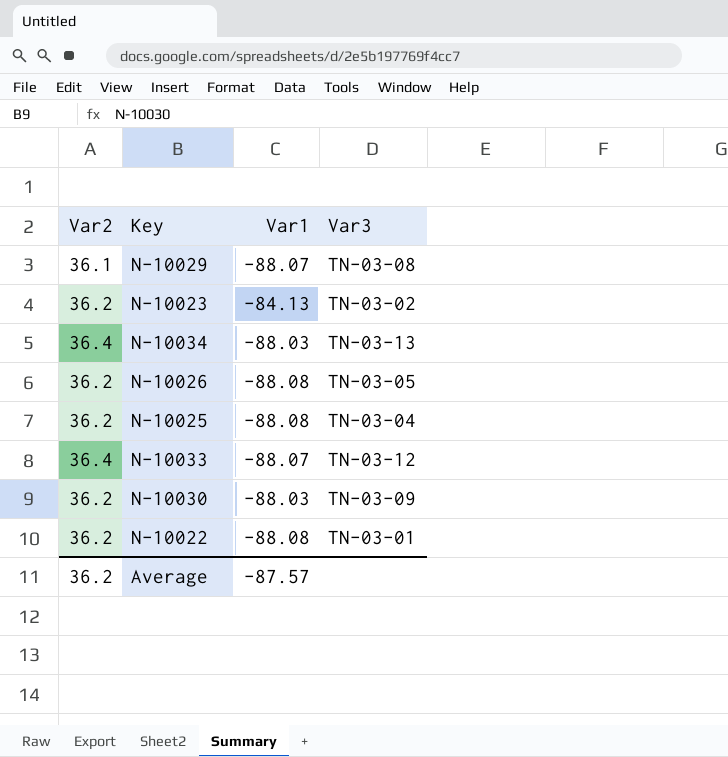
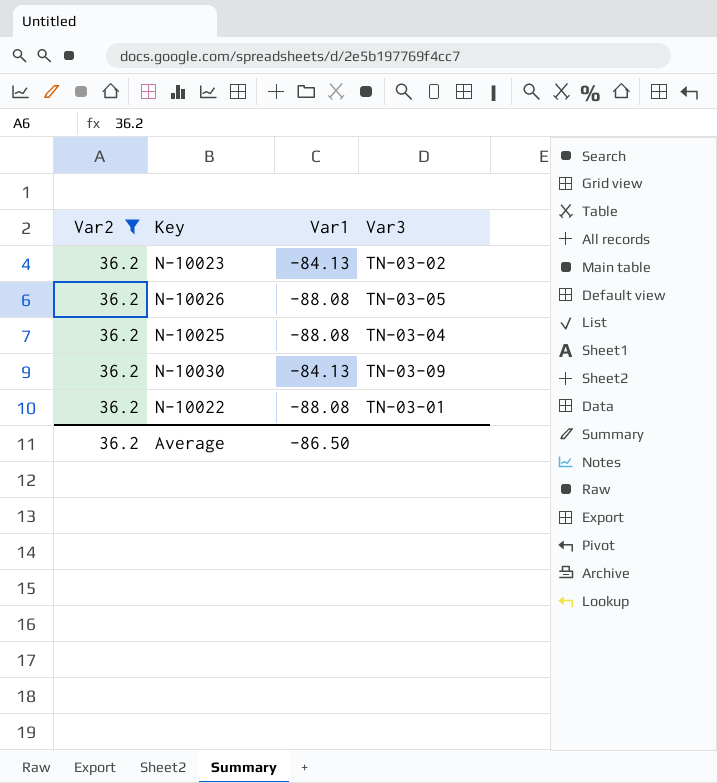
filter: none -> Var2 = 36.2
N-10030 | Var1: -88.03 -> -84.13
Average | Var1: -87.57 -> -86.50

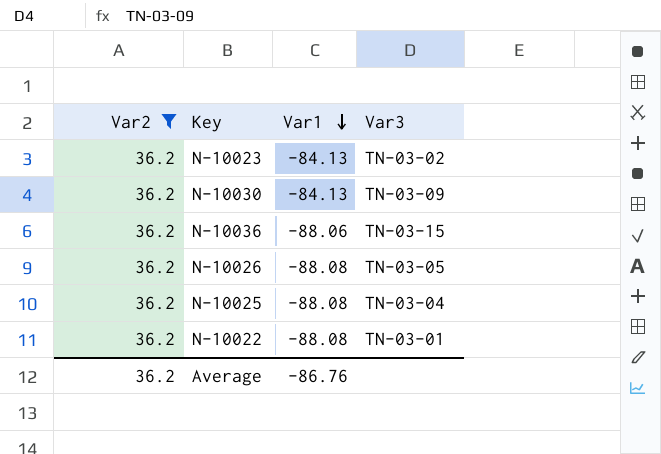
row order: none -> Var1 descending
row N-10036: none -> 36.2 | -88.06 | TN-03-15
Average | Var1: -86.50 -> -86.76

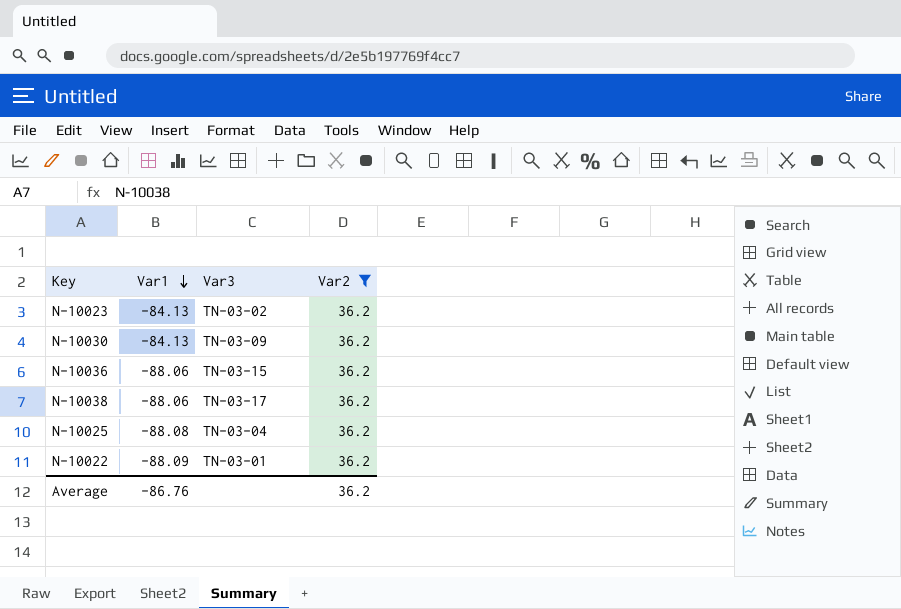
column Var2 | position: 1 -> 4
row N-10026: 36.2 | -88.08 | TN-03-05 -> none
row N-10038: none -> -88.06 | TN-03-17 | 36.2
N-10022 | Var1: -88.08 -> -88.09

